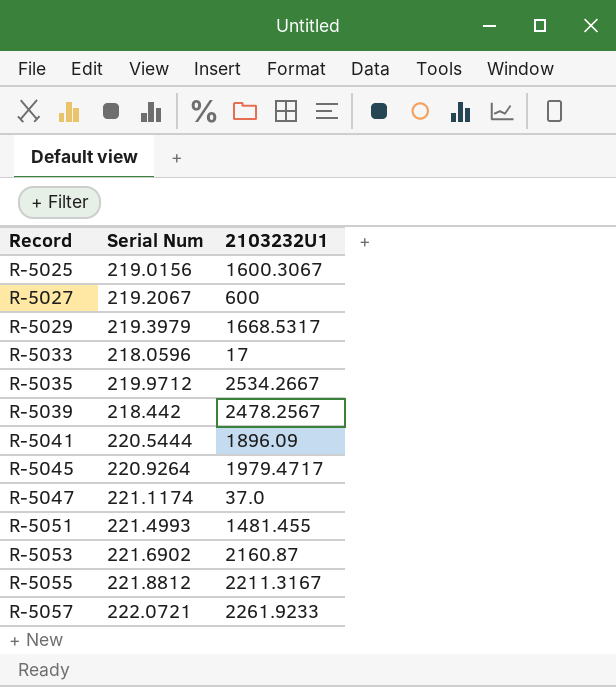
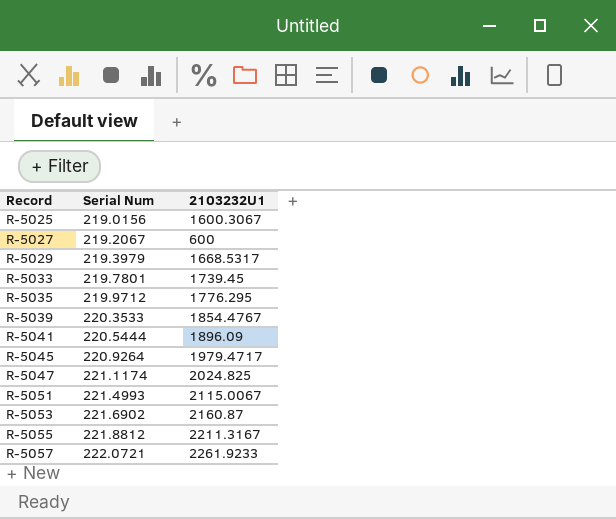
R-5033 | Serial Num: 218.0596 -> 219.7801
R-5033 | 2103232U1: 17 -> 1739.45
R-5035 | 2103232U1: 2534.2667 -> 1776.295
R-5039 | Serial Num: 218.442 -> 220.3533
R-5039 | 2103232U1: 2478.2567 -> 1854.4767
R-5047 | 2103232U1: 37.0 -> 2024.825
R-5051 | 2103232U1: 1481.455 -> 2115.0067

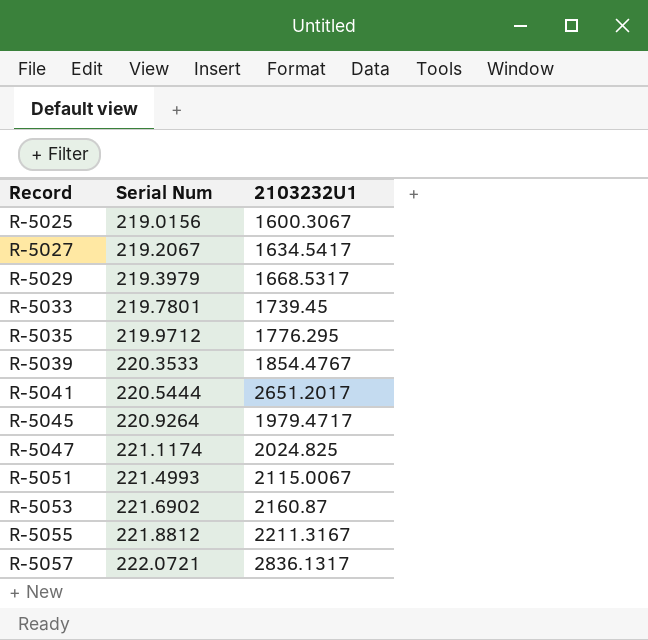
R-5027 | 2103232U1: 600 -> 1634.5417
R-5041 | 2103232U1: 1896.09 -> 2651.2017
R-5057 | 2103232U1: 2261.9233 -> 2836.1317

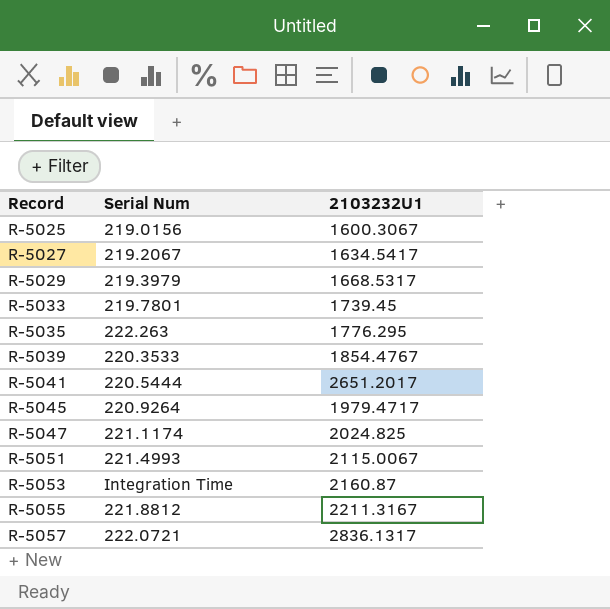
R-5035 | Serial Num: 219.9712 -> 222.263
R-5053 | Serial Num: 221.6902 -> Integration Time

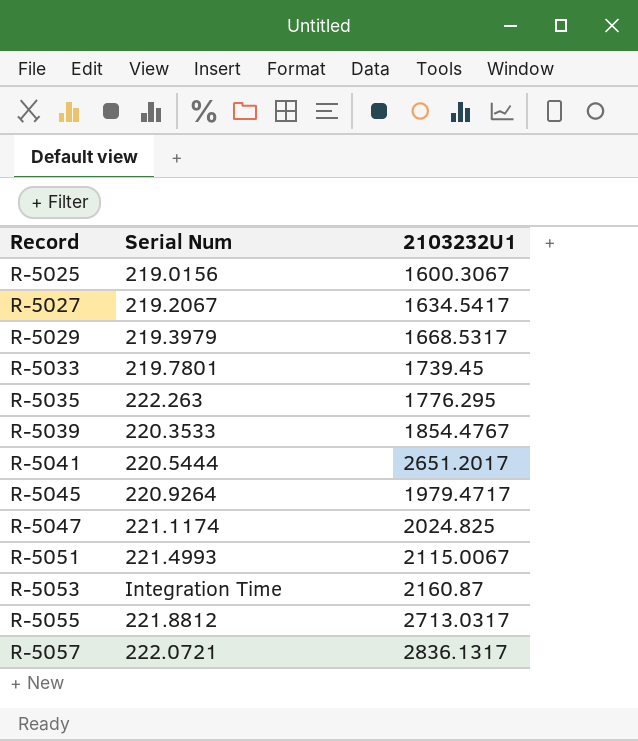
R-5055 | 2103232U1: 2211.3167 -> 2713.0317

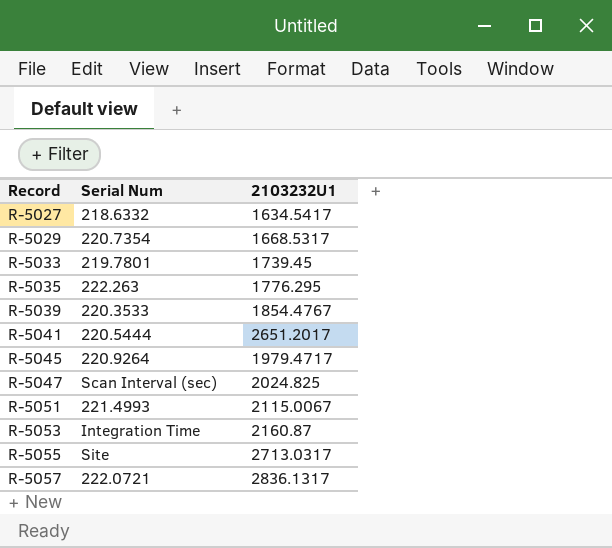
row R-5025: 219.0156 | 1600.3067 -> none
R-5027 | Serial Num: 219.2067 -> 218.6332
R-5029 | Serial Num: 219.3979 -> 220.7354
R-5047 | Serial Num: 221.1174 -> Scan Interval (sec)
R-5055 | Serial Num: 221.8812 -> Site

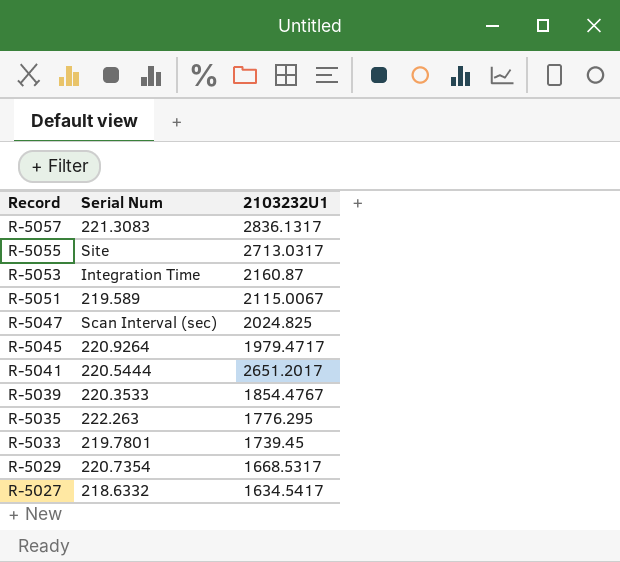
row order: Record ascending -> Record descending
R-5057 | Serial Num: 222.0721 -> 221.3083
R-5051 | Serial Num: 221.4993 -> 219.589

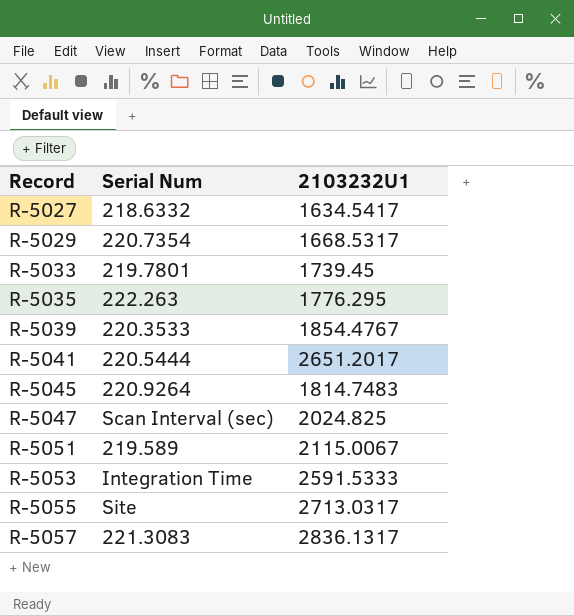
row order: Record descending -> Record ascending
R-5045 | 2103232U1: 1979.4717 -> 1814.7483
R-5053 | 2103232U1: 2160.87 -> 2591.5333

